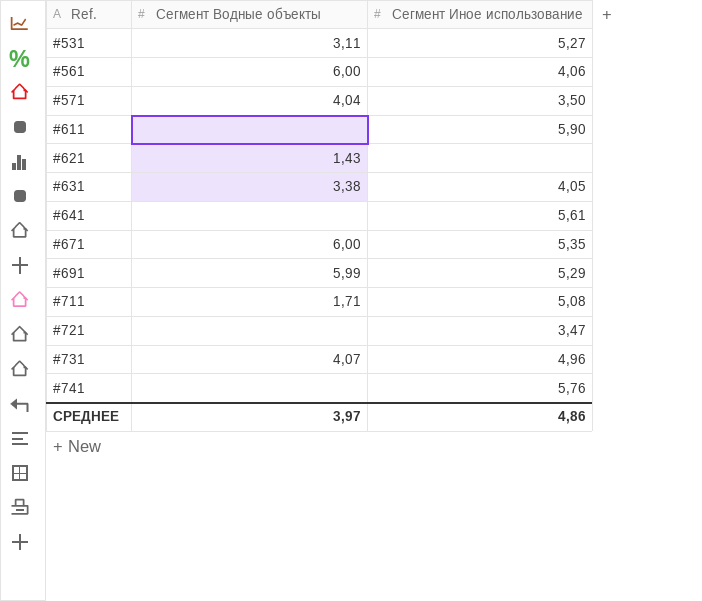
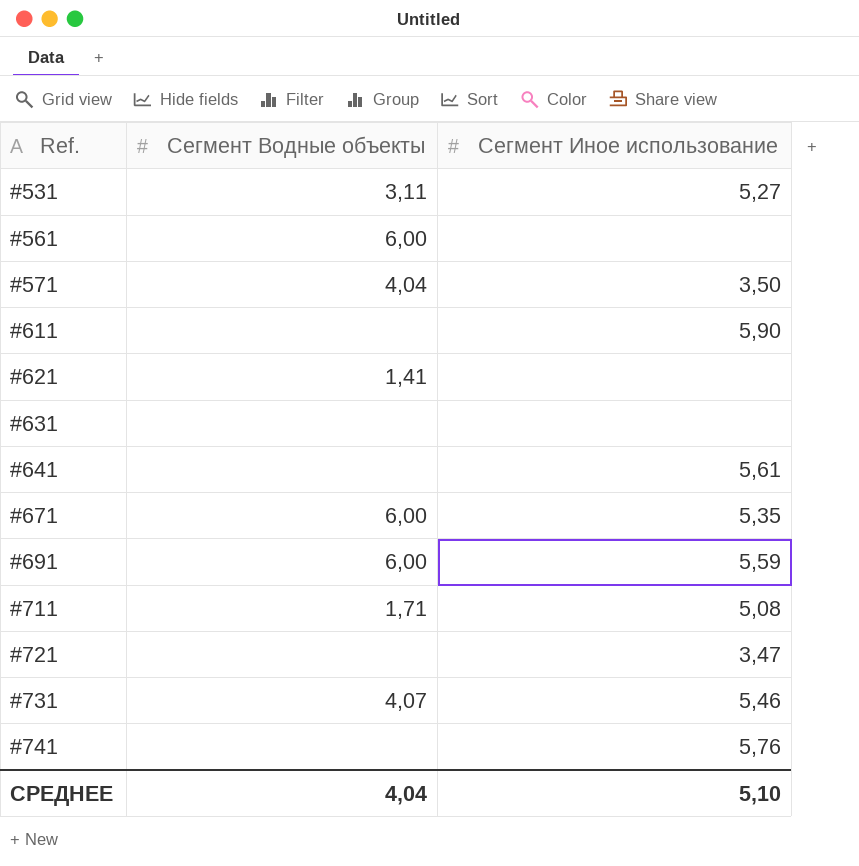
#561 | Сегмент Иное использование: 4,06 -> none
#621 | Сегмент Водные объекты: 1,43 -> 1,41
#631 | Сегмент Водные объекты: 3,38 -> none
#631 | Сегмент Иное использование: 4,05 -> none
#691 | Сегмент Водные объекты: 5,99 -> 6,00
#691 | Сегмент Иное использование: 5,29 -> 5,59
#731 | Сегмент Иное использование: 4,96 -> 5,46
СРЕДНЕЕ | Сегмент Водные объекты: 3,97 -> 4,04
СРЕДНЕЕ | Сегмент Иное использование: 4,86 -> 5,10

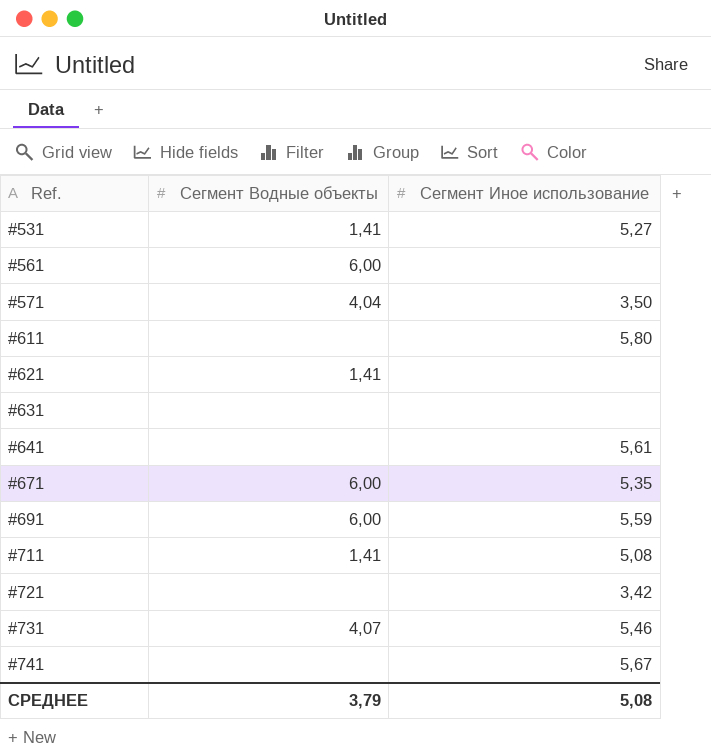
#531 | Сегмент Водные объекты: 3,11 -> 1,41
#611 | Сегмент Иное использование: 5,90 -> 5,80
#711 | Сегмент Водные объекты: 1,71 -> 1,41
#721 | Сегмент Иное использование: 3,47 -> 3,42
#741 | Сегмент Иное использование: 5,76 -> 5,67
СРЕДНЕЕ | Сегмент Водные объекты: 4,04 -> 3,79
СРЕДНЕЕ | Сегмент Иное использование: 5,10 -> 5,08

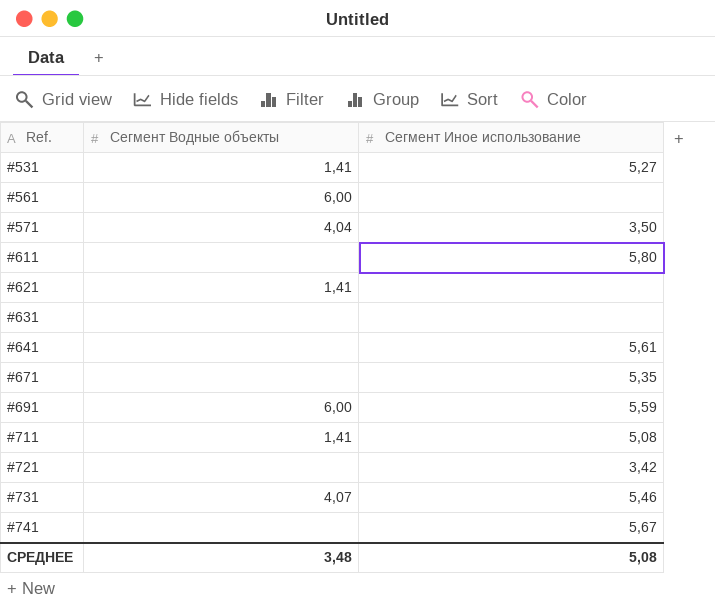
#671 | Сегмент Водные объекты: 6,00 -> none
СРЕДНЕЕ | Сегмент Водные объекты: 3,79 -> 3,48

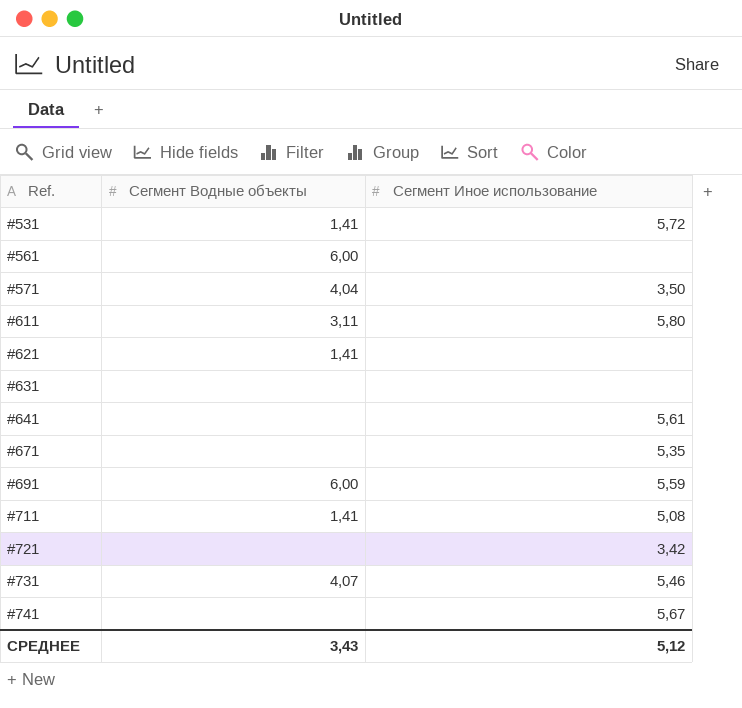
#531 | Сегмент Иное использование: 5,27 -> 5,72
#611 | Сегмент Водные объекты: none -> 3,11
СРЕДНЕЕ | Сегмент Водные объекты: 3,48 -> 3,43
СРЕДНЕЕ | Сегмент Иное использование: 5,08 -> 5,12

